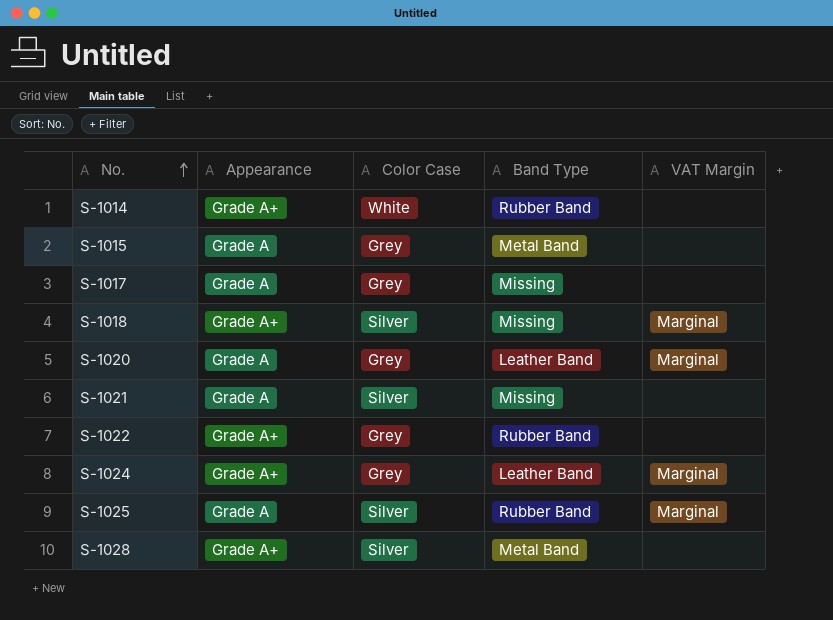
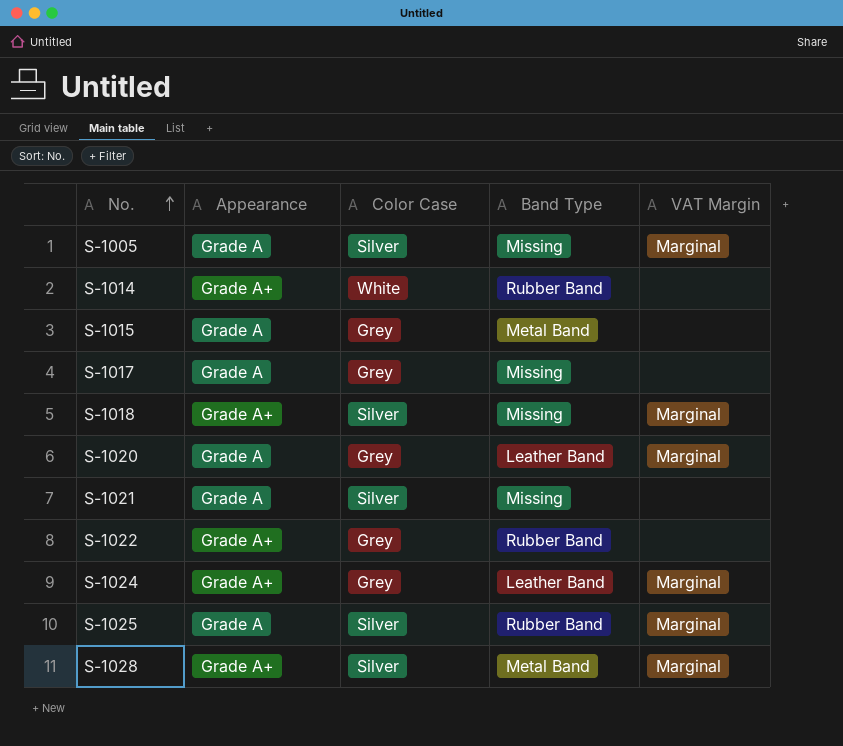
row S-1005: none -> Grade A | Silver | Missing | Marginal
S-1028 | VAT Margin: none -> Marginal

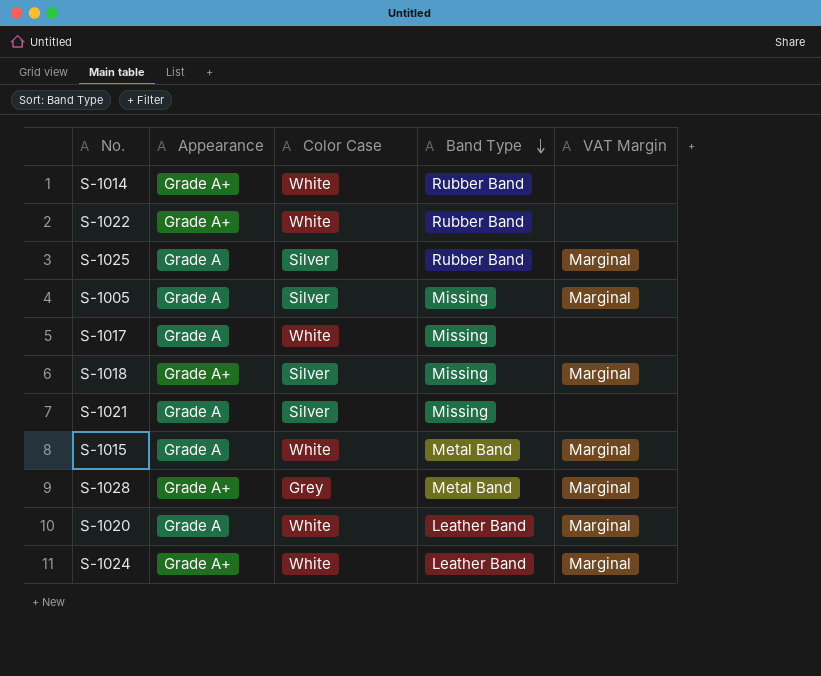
row order: No. ascending -> Band Type descending
S-1022 | Color Case: Grey -> White
S-1017 | Color Case: Grey -> White
S-1015 | Color Case: Grey -> White
S-1015 | VAT Margin: none -> Marginal
S-1028 | Color Case: Silver -> Grey
S-1020 | Color Case: Grey -> White
S-1024 | Color Case: Grey -> White

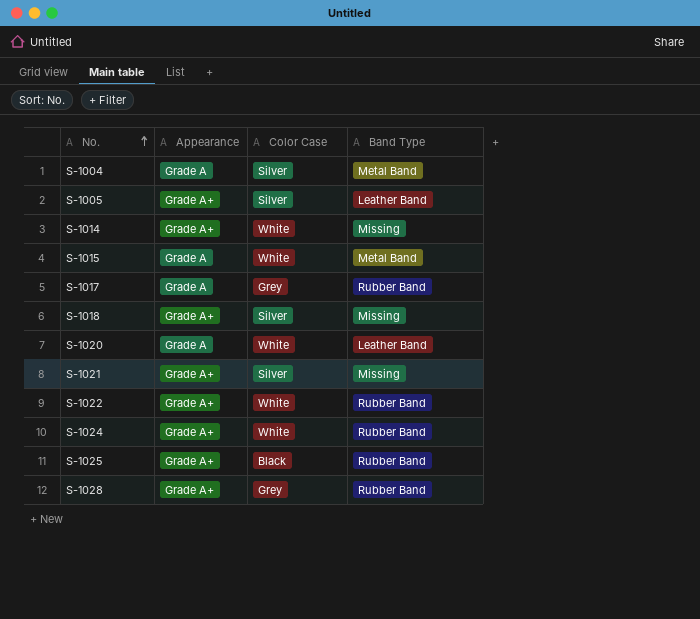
row order: Band Type descending -> No. ascending
column VAT Margin | position: 5 -> none
row S-1004: none -> Grade A | Silver | Metal Band
S-1005 | Appearance: Grade A -> Grade A+
S-1005 | Band Type: Missing -> Leather Band
S-1014 | Band Type: Rubber Band -> Missing
S-1017 | Color Case: White -> Grey
S-1017 | Band Type: Missing -> Rubber Band
S-1021 | Appearance: Grade A -> Grade A+
S-1024 | Band Type: Leather Band -> Rubber Band
S-1025 | Appearance: Grade A -> Grade A+
S-1025 | Color Case: Silver -> Black
S-1028 | Band Type: Metal Band -> Rubber Band

